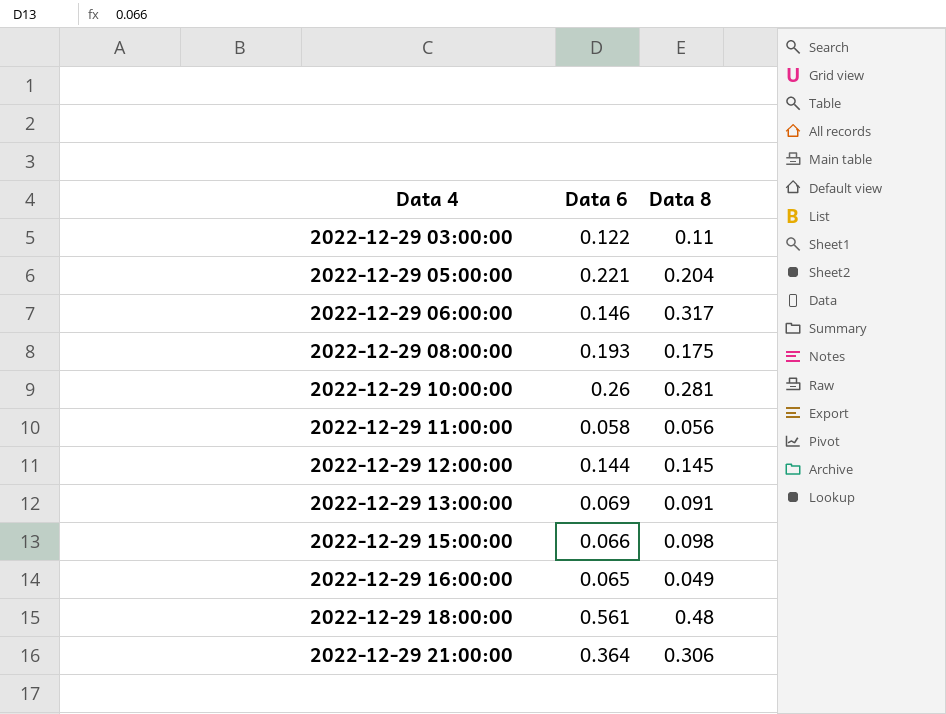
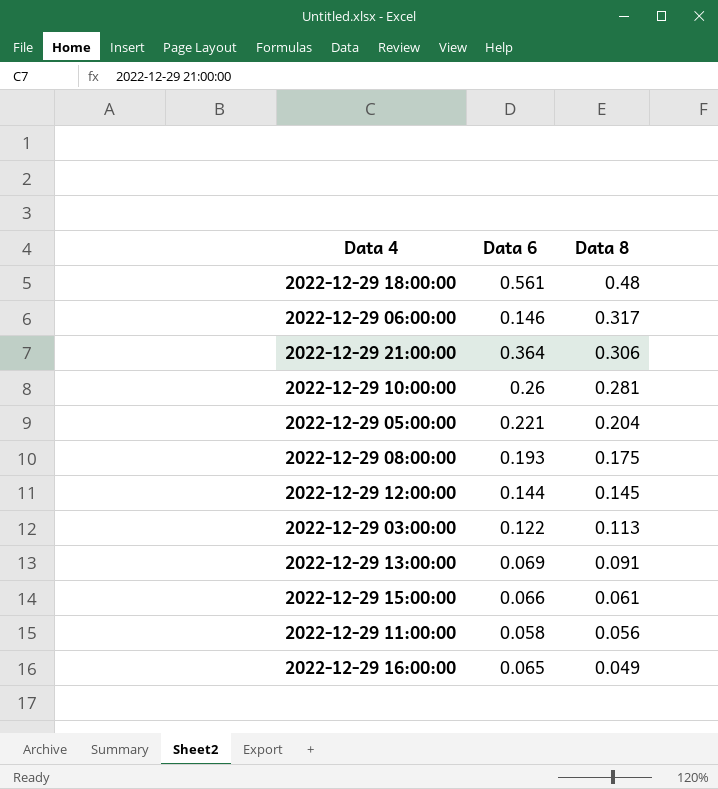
row order: Data 4 ascending -> Data 8 descending
2022-12-29 03:00:00 | Data 8: 0.11 -> 0.113
2022-12-29 15:00:00 | Data 8: 0.098 -> 0.061

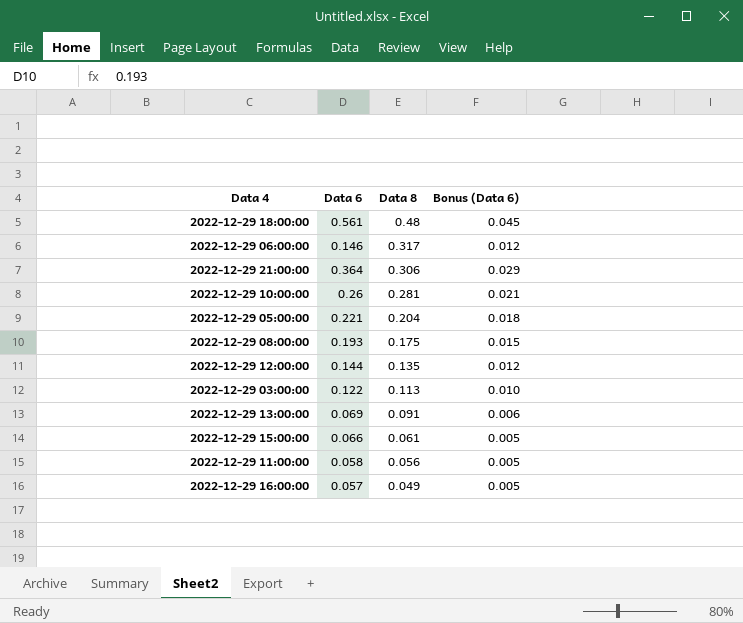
column Bonus (Data 6) | formula: none -> [Data 6] * 0.08
2022-12-29 12:00:00 | Data 8: 0.145 -> 0.135
2022-12-29 16:00:00 | Data 6: 0.065 -> 0.057

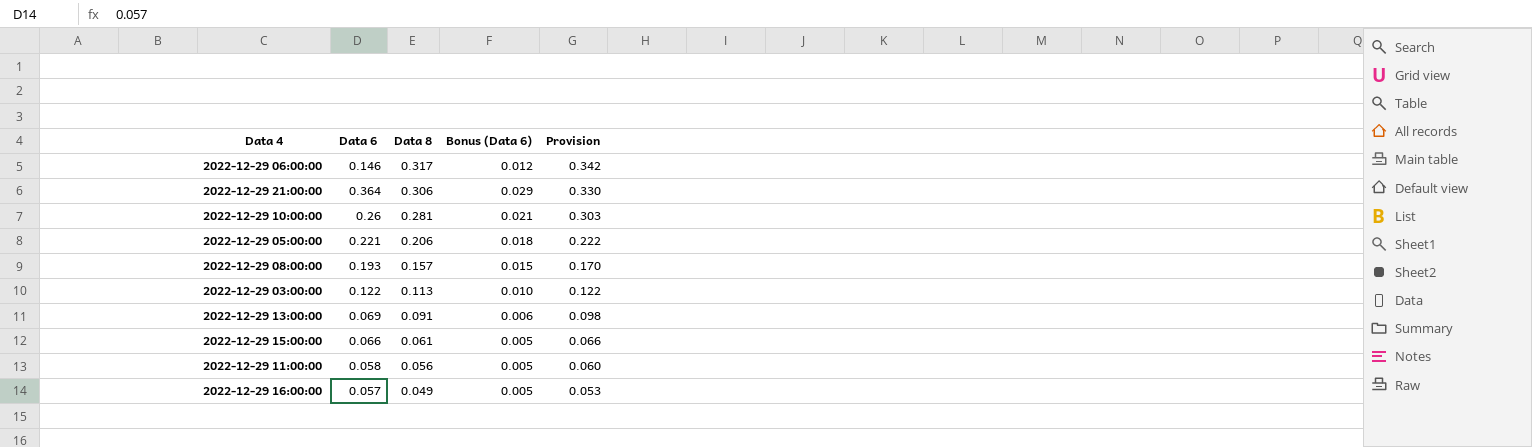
column Provision | formula: none -> [Data 8] * 1.08
row 2022-12-29 18:00:00: 0.561 | 0.48 | 0.045 -> none
row 2022-12-29 12:00:00: 0.144 | 0.135 | 0.012 -> none
2022-12-29 05:00:00 | Data 8: 0.204 -> 0.206
2022-12-29 08:00:00 | Data 8: 0.175 -> 0.157

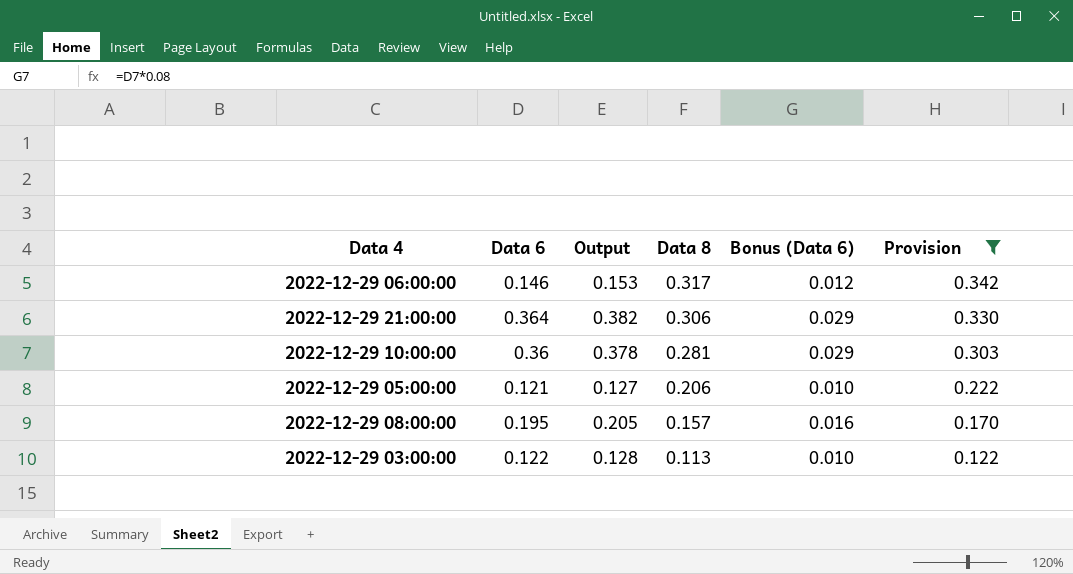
filter: none -> Provision >= 0.122
column Output | formula: none -> [Data 6] * 1.05
2022-12-29 10:00:00 | Data 6: 0.26 -> 0.36
2022-12-29 10:00:00 | Bonus (Data 6): 0.021 -> 0.029
2022-12-29 05:00:00 | Data 6: 0.221 -> 0.121
2022-12-29 05:00:00 | Bonus (Data 6): 0.018 -> 0.010
2022-12-29 08:00:00 | Data 6: 0.193 -> 0.195
2022-12-29 08:00:00 | Bonus (Data 6): 0.015 -> 0.016

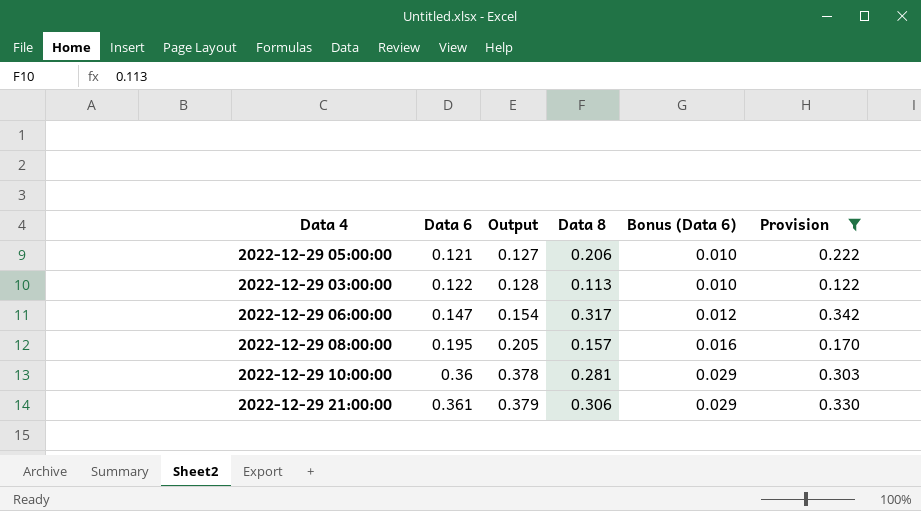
row order: Data 8 descending -> Data 6 ascending
2022-12-29 06:00:00 | Data 6: 0.146 -> 0.147
2022-12-29 06:00:00 | Output: 0.153 -> 0.154
2022-12-29 21:00:00 | Data 6: 0.364 -> 0.361
2022-12-29 21:00:00 | Output: 0.382 -> 0.379

